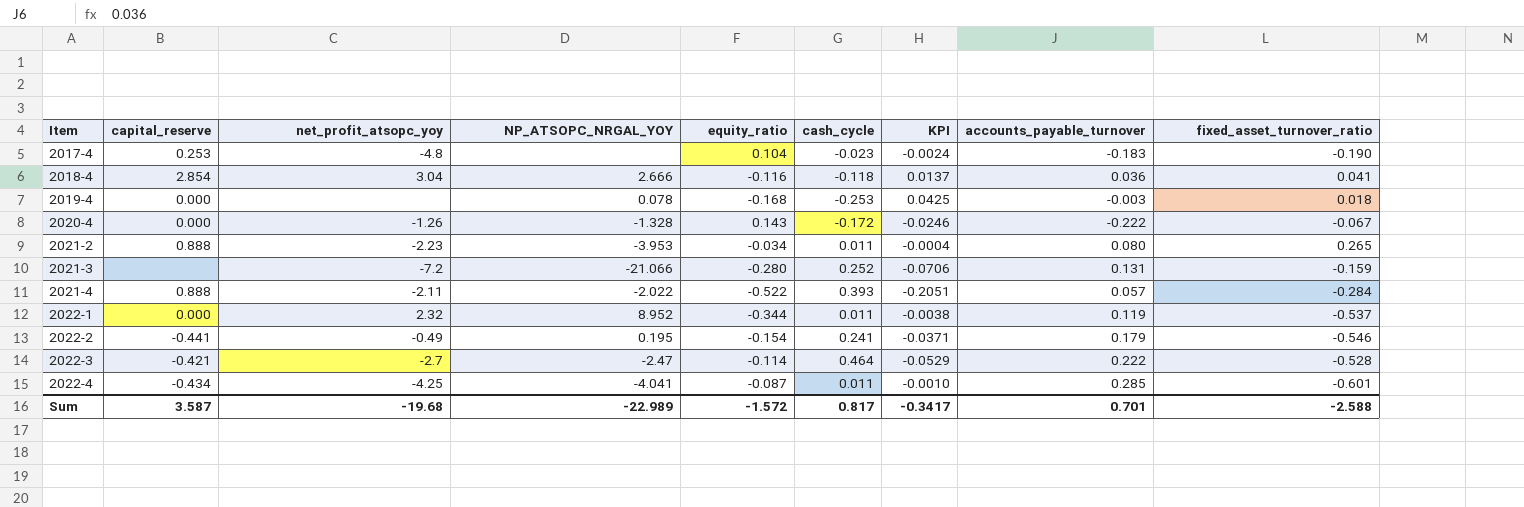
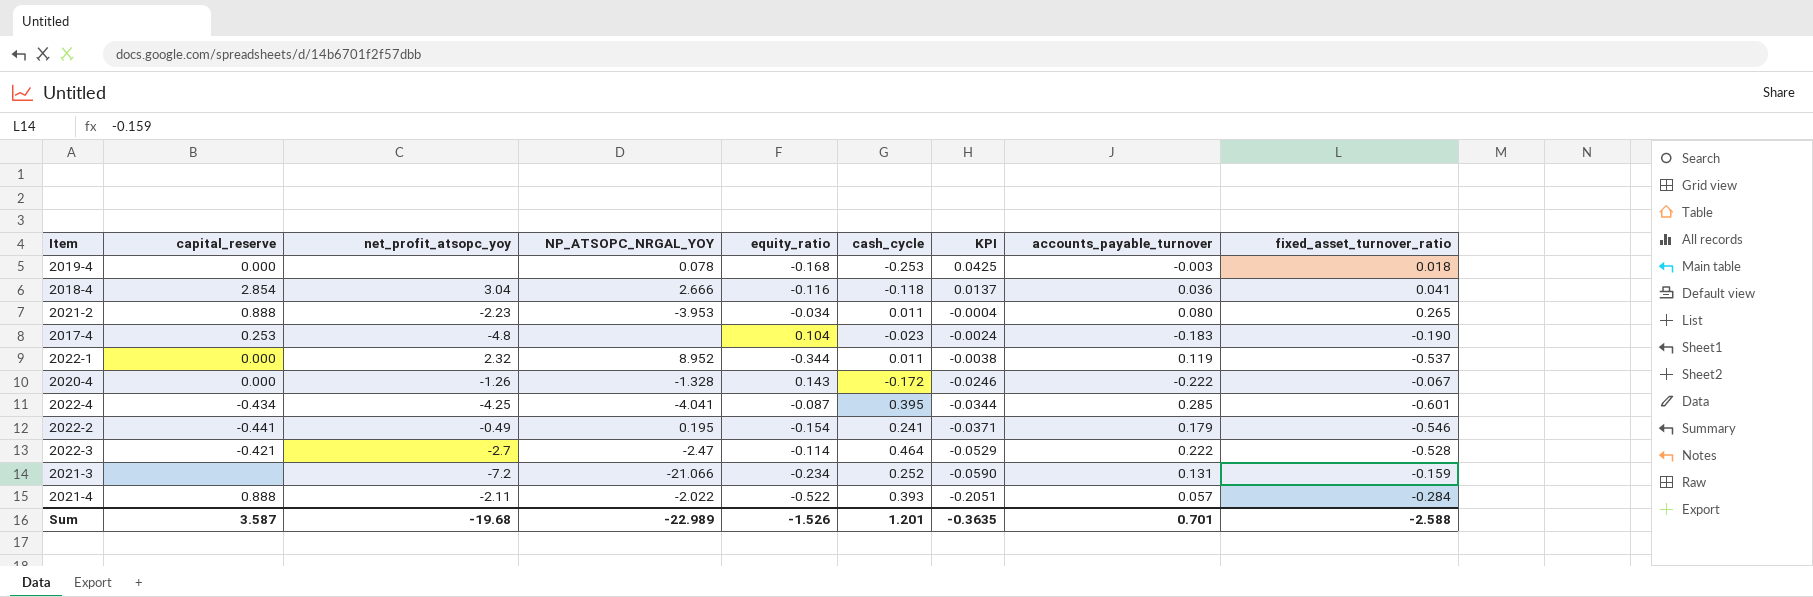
row order: Item ascending -> KPI descending
2022-4 | cash_cycle: 0.011 -> 0.395
2022-4 | KPI: -0.0010 -> -0.0344
2021-3 | equity_ratio: -0.280 -> -0.234
2021-3 | KPI: -0.0706 -> -0.0590
Sum | equity_ratio: -1.572 -> -1.526
Sum | cash_cycle: 0.817 -> 1.201
Sum | KPI: -0.3417 -> -0.3635

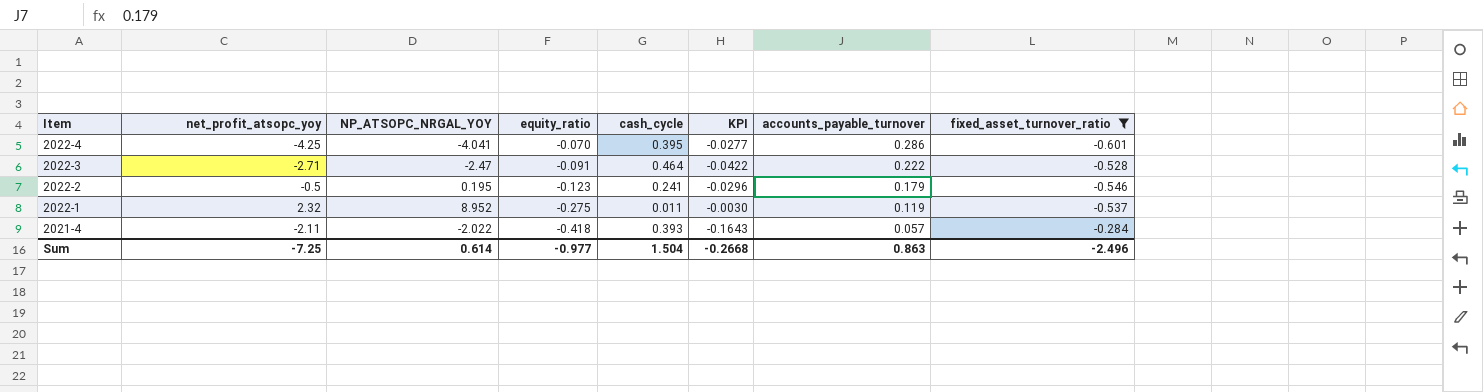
filter: none -> fixed_asset_turnover_ratio <= -0.284
row order: KPI descending -> Item descending
column capital_reserve | position: 2 -> none
2022-4 | equity_ratio: -0.087 -> -0.070
2022-4 | KPI: -0.0344 -> -0.0277
2022-4 | accounts_payable_turnover: 0.285 -> 0.286
2022-3 | net_profit_atsopc_yoy: -2.7 -> -2.71
2022-3 | equity_ratio: -0.114 -> -0.091
2022-3 | KPI: -0.0529 -> -0.0422
2022-2 | net_profit_atsopc_yoy: -0.49 -> -0.5
2022-2 | equity_ratio: -0.154 -> -0.123
2022-2 | KPI: -0.0371 -> -0.0296
2022-1 | equity_ratio: -0.344 -> -0.275
2022-1 | KPI: -0.0038 -> -0.0030
2021-4 | equity_ratio: -0.522 -> -0.418
2021-4 | KPI: -0.2051 -> -0.1643
Sum | net_profit_atsopc_yoy: -19.68 -> -7.25
Sum | NP_ATSOPC_NRGAL_YOY: -22.989 -> 0.614
Sum | equity_ratio: -1.526 -> -0.977
Sum | cash_cycle: 1.201 -> 1.504
Sum | KPI: -0.3635 -> -0.2668
Sum | accounts_payable_turnover: 0.701 -> 0.863
Sum | fixed_asset_turnover_ratio: -2.588 -> -2.496

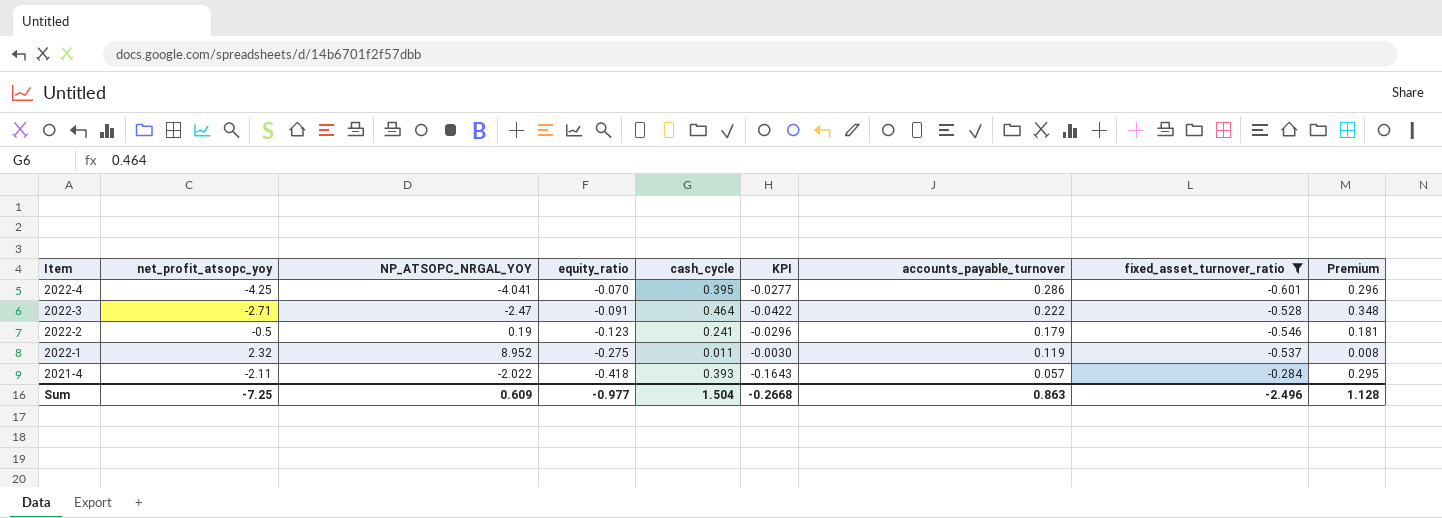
column Premium | formula: none -> [cash_cycle] * 0.75
2022-2 | NP_ATSOPC_NRGAL_YOY: 0.195 -> 0.19
Sum | NP_ATSOPC_NRGAL_YOY: 0.614 -> 0.609

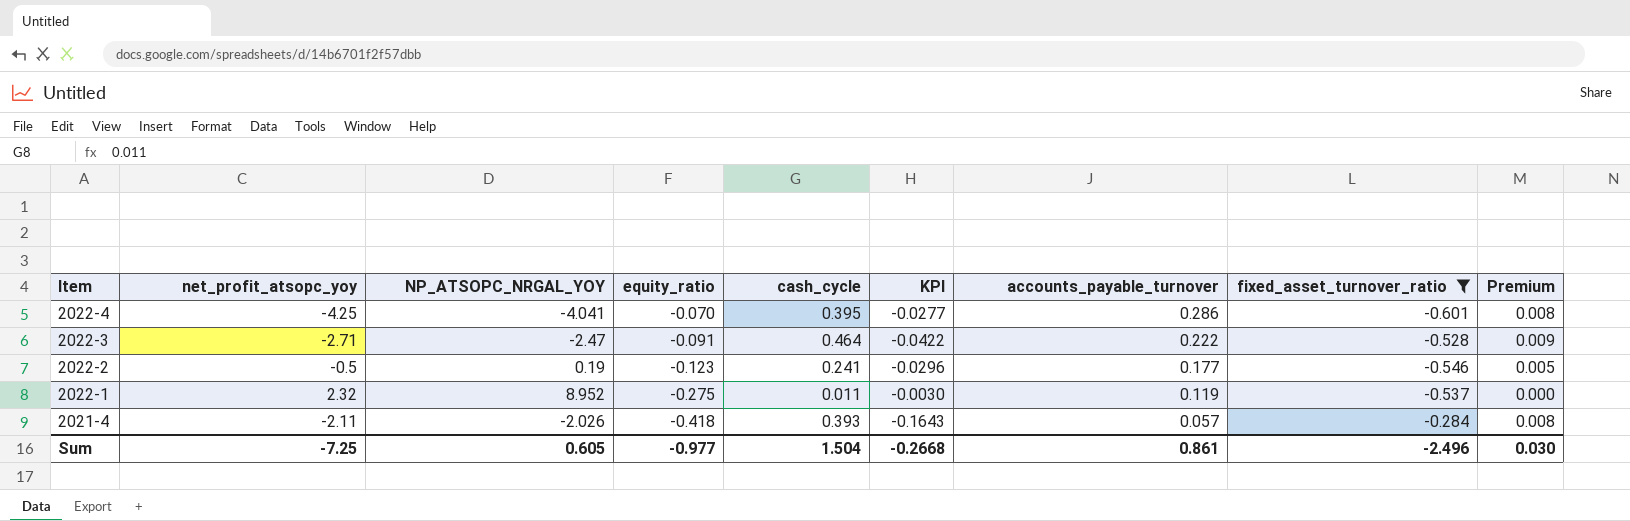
column Premium | formula: [cash_cycle] * 0.75 -> [cash_cycle] * 0.02
2022-2 | accounts_payable_turnover: 0.179 -> 0.177
2021-4 | NP_ATSOPC_NRGAL_YOY: -2.022 -> -2.026
Sum | NP_ATSOPC_NRGAL_YOY: 0.609 -> 0.605
Sum | accounts_payable_turnover: 0.863 -> 0.861
Sum | Premium: 1.128 -> 0.030

